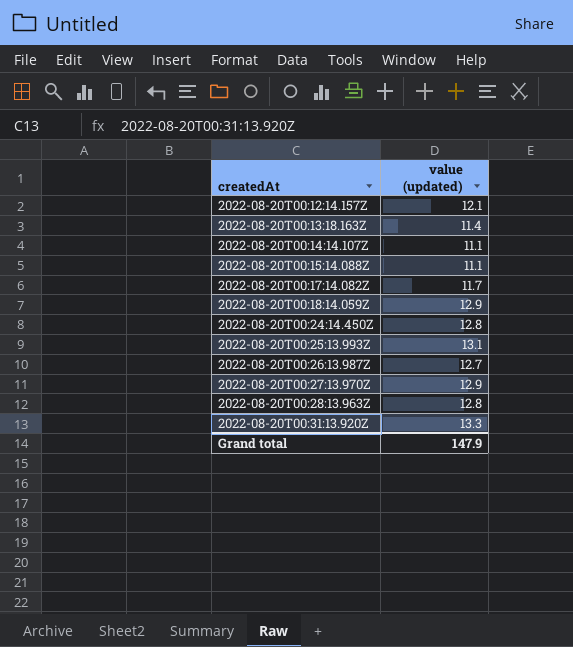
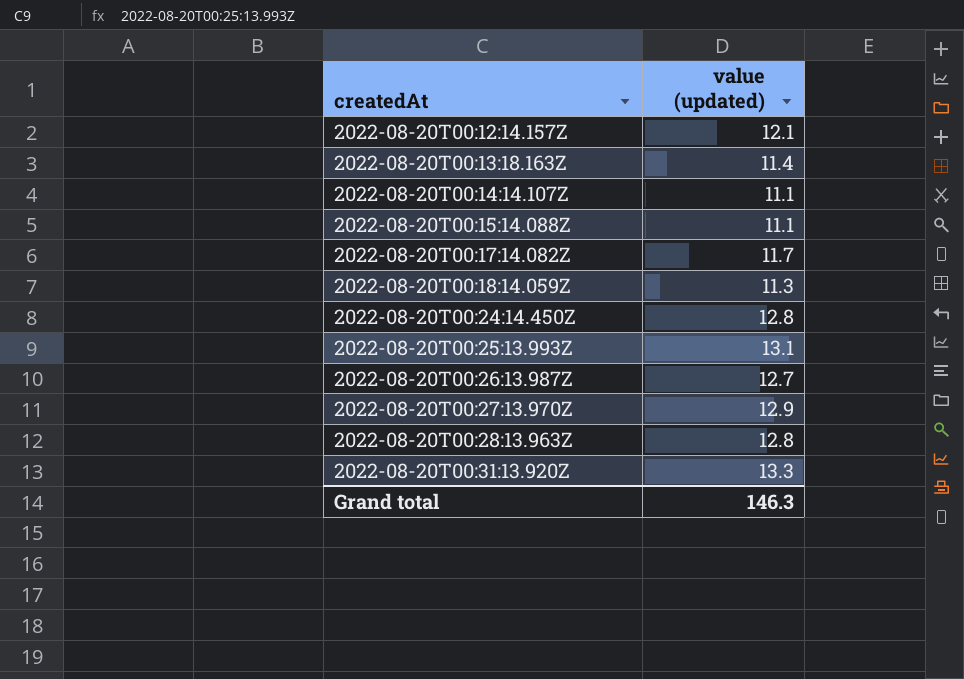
2022-08-20T00:18:14.059Z | value (updated): 12.9 -> 11.3
Grand total | value (updated): 147.9 -> 146.3

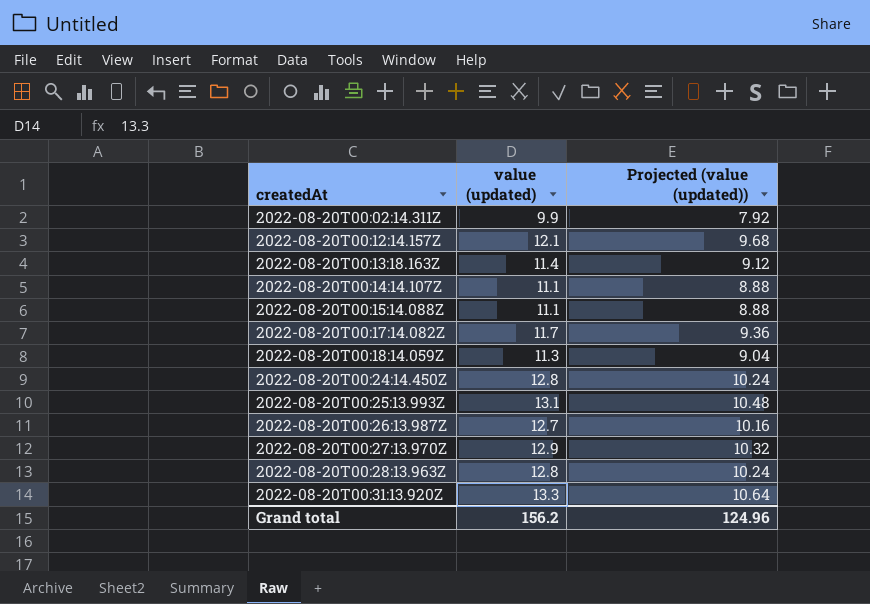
column Projected (value (updated)) | formula: none -> [value (updated)] * 0.8
row 2022-08-20T00:02:14.311Z: none -> 9.9 | 7.92
Grand total | value (updated): 146.3 -> 156.2

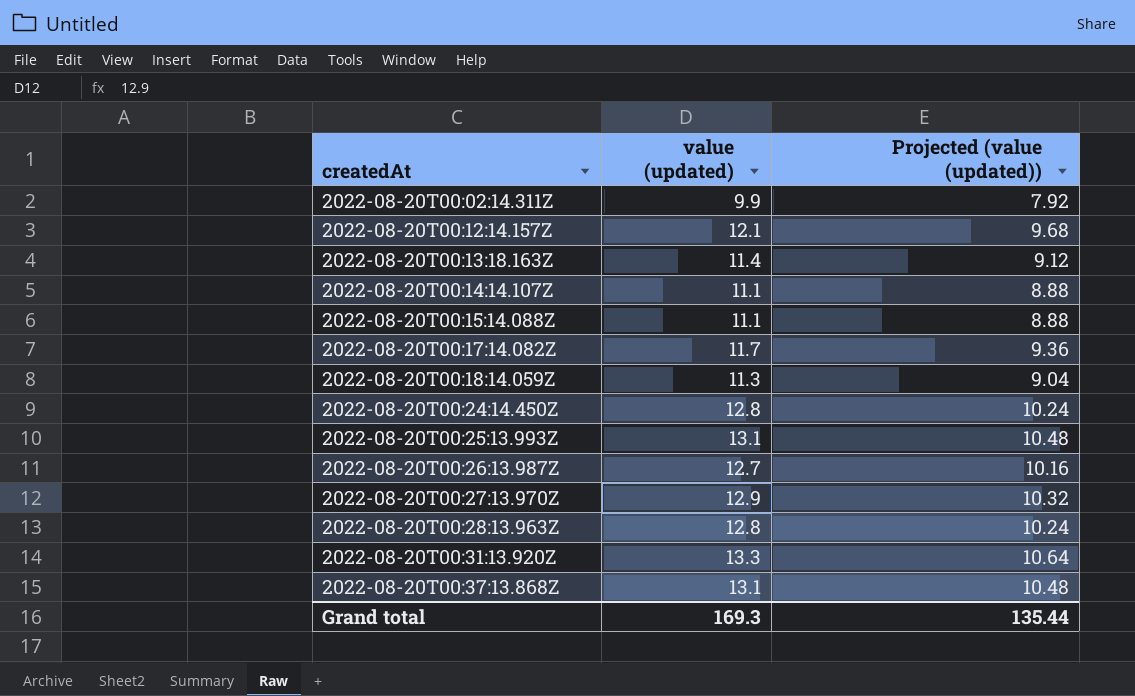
row 2022-08-20T00:37:13.868Z: none -> 13.1 | 10.48
Grand total | value (updated): 156.2 -> 169.3
Grand total | Projected (value (updated)): 124.96 -> 135.44

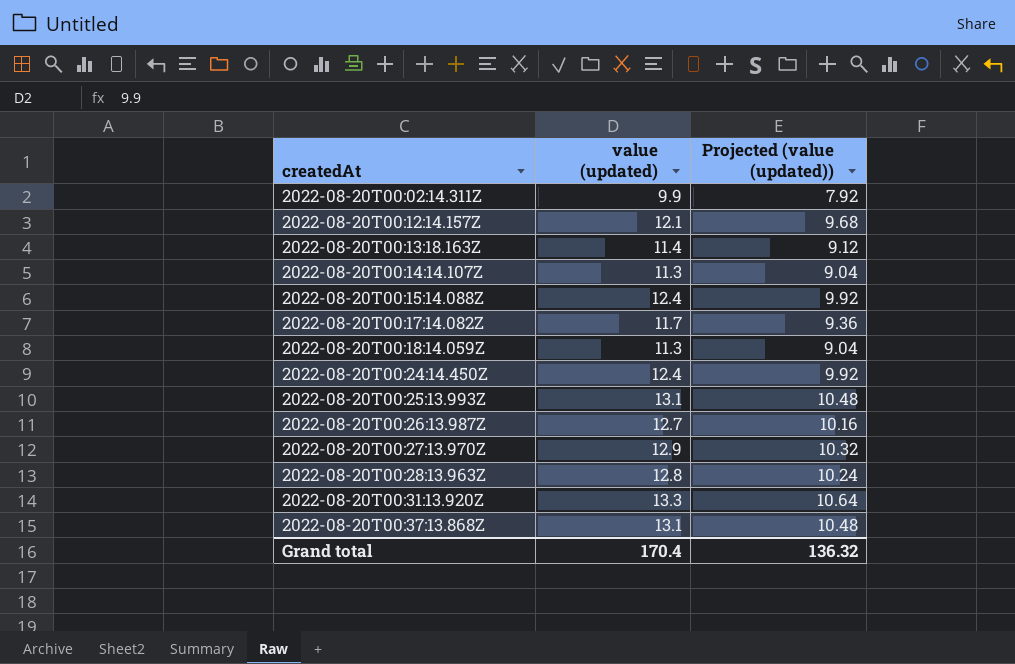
2022-08-20T00:14:14.107Z | value (updated): 11.1 -> 11.3
2022-08-20T00:14:14.107Z | Projected (value (updated)): 8.88 -> 9.04
2022-08-20T00:15:14.088Z | value (updated): 11.1 -> 12.4
2022-08-20T00:15:14.088Z | Projected (value (updated)): 8.88 -> 9.92
2022-08-20T00:24:14.450Z | value (updated): 12.8 -> 12.4
2022-08-20T00:24:14.450Z | Projected (value (updated)): 10.24 -> 9.92
Grand total | value (updated): 169.3 -> 170.4
Grand total | Projected (value (updated)): 135.44 -> 136.32

